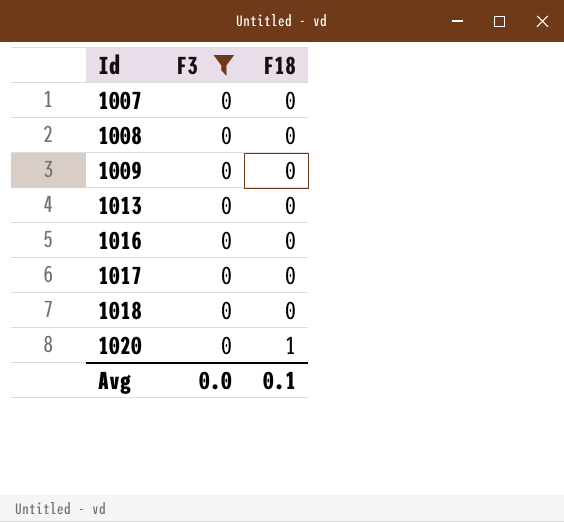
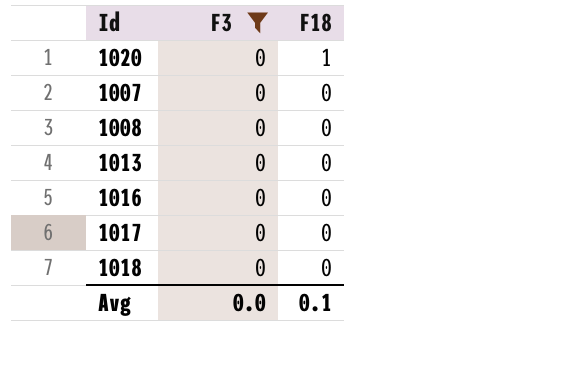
row order: Id ascending -> F18 descending
row 1009: 0 | 0 -> none

